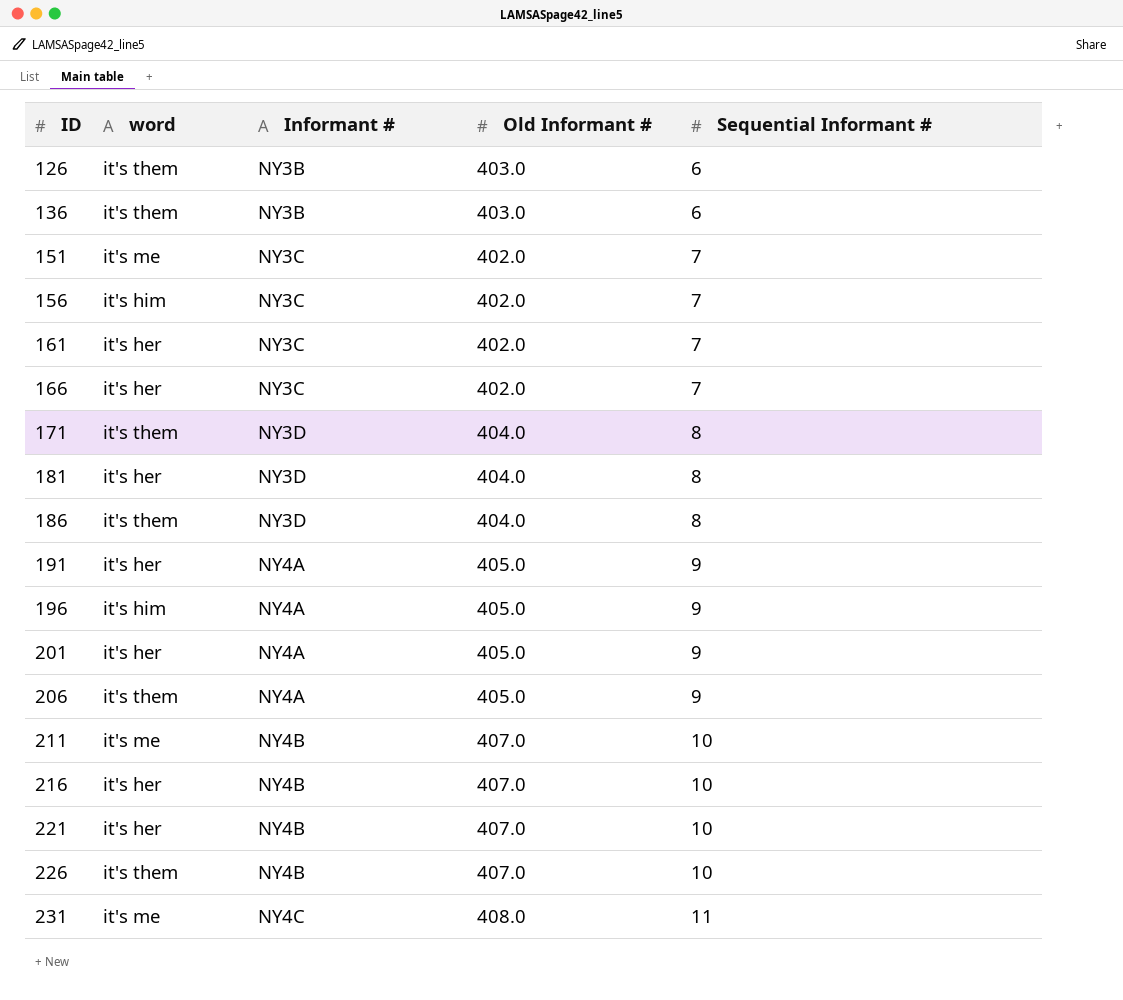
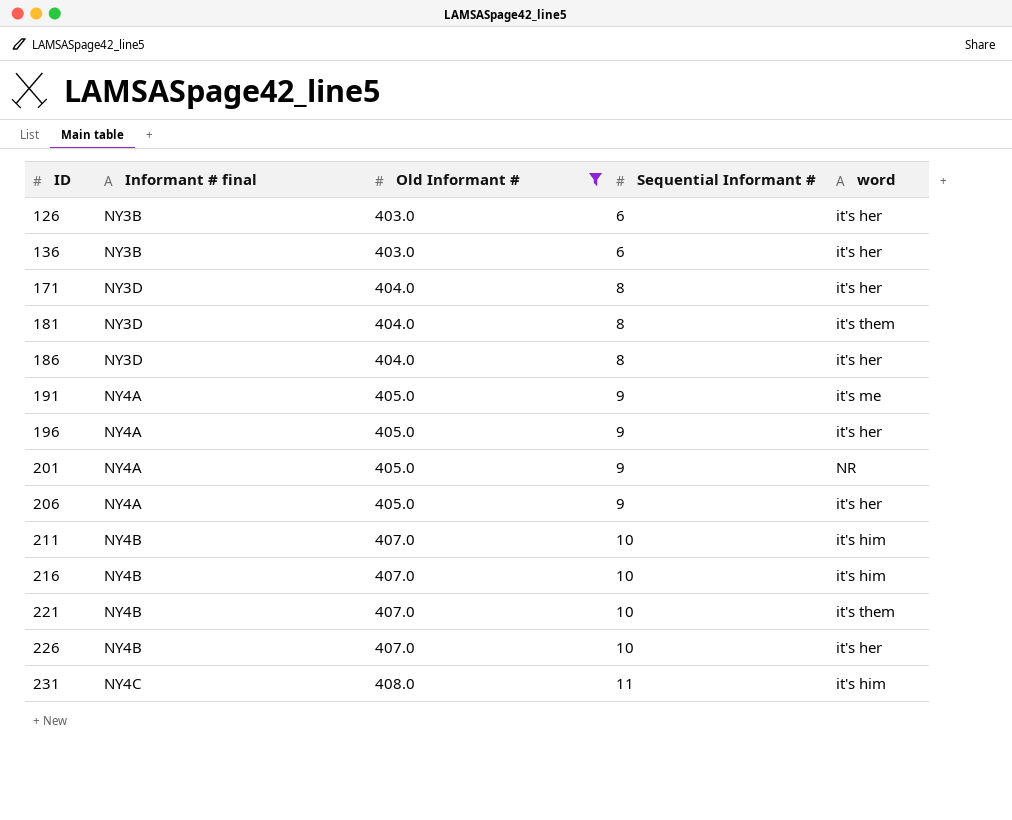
filter: none -> Old Informant # != 402.0
column name: Informant # -> Informant # final
column word | position: 2 -> 5
126 | word: it's them -> it's her
136 | word: it's them -> it's her
171 | word: it's them -> it's her
181 | word: it's her -> it's them
186 | word: it's them -> it's her
191 | word: it's her -> it's me
196 | word: it's him -> it's her
201 | word: it's her -> NR
206 | word: it's them -> it's her
211 | word: it's me -> it's him
216 | word: it's her -> it's him
221 | word: it's her -> it's them
226 | word: it's them -> it's her
231 | word: it's me -> it's him

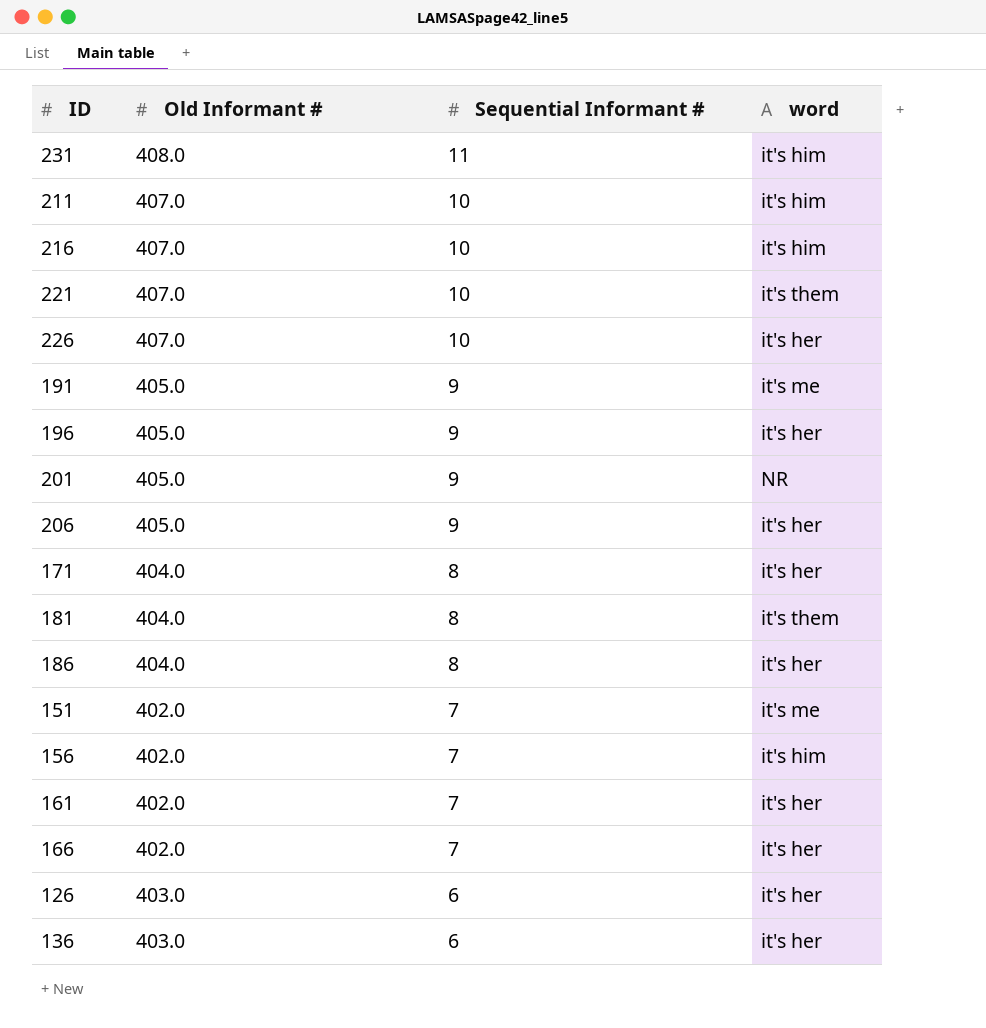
filter: Old Informant # != 402.0 -> none
row order: ID ascending -> Sequential Informant # descending
column Informant # final | position: 2 -> none

